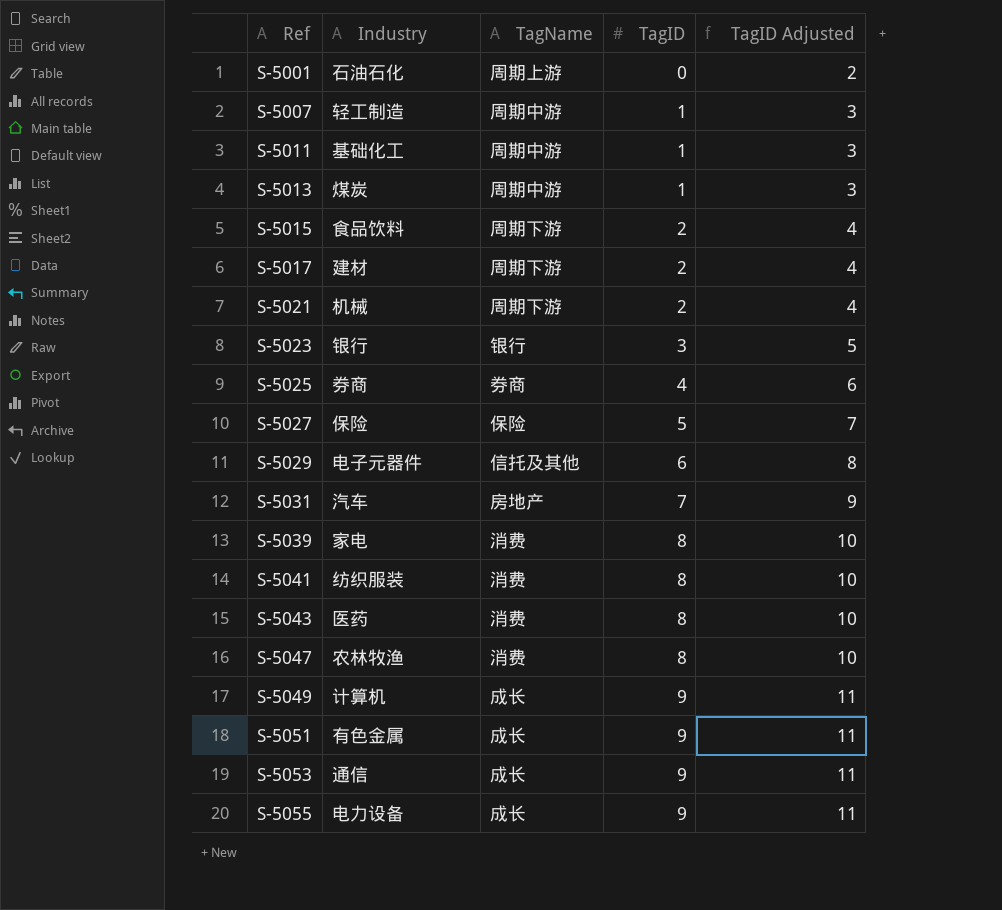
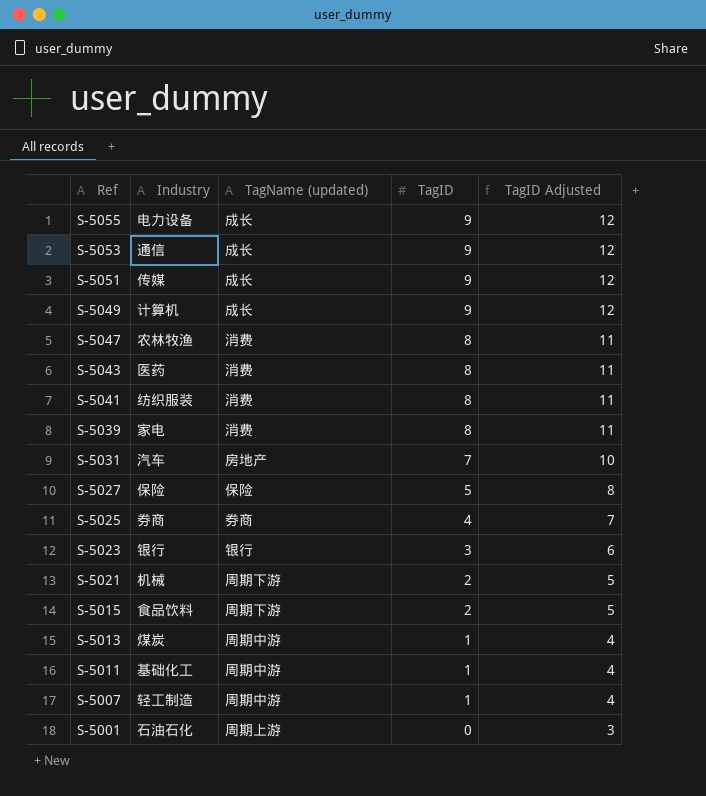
row order: Ref ascending -> Ref descending
column name: TagName -> TagName (updated)
column TagID Adjusted | formula: [TagID] + 2 -> [TagID] + 3
row S-5017: 建材 | 周期下游 | 2 | 4 -> none
row S-5029: 电子元器件 | 信托及其他 | 6 | 8 -> none
S-5051 | Industry: 有色金属 -> 传媒

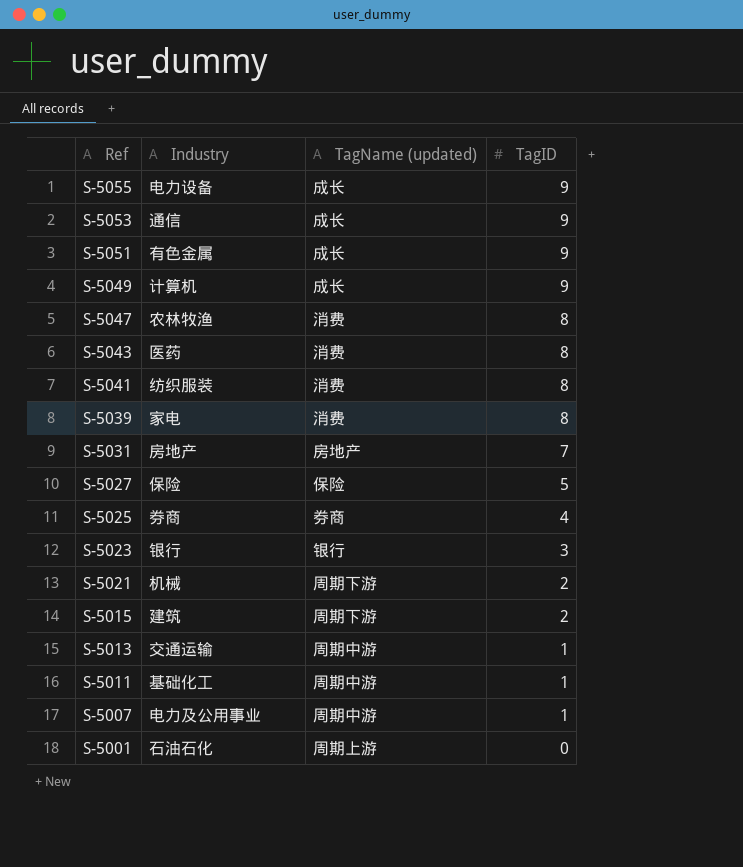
column TagID Adjusted | formula: [TagID] + 3 -> none
S-5051 | Industry: 传媒 -> 有色金属
S-5031 | Industry: 汽车 -> 房地产
S-5015 | Industry: 食品饮料 -> 建筑
S-5013 | Industry: 煤炭 -> 交通运输
S-5007 | Industry: 轻工制造 -> 电力及公用事业

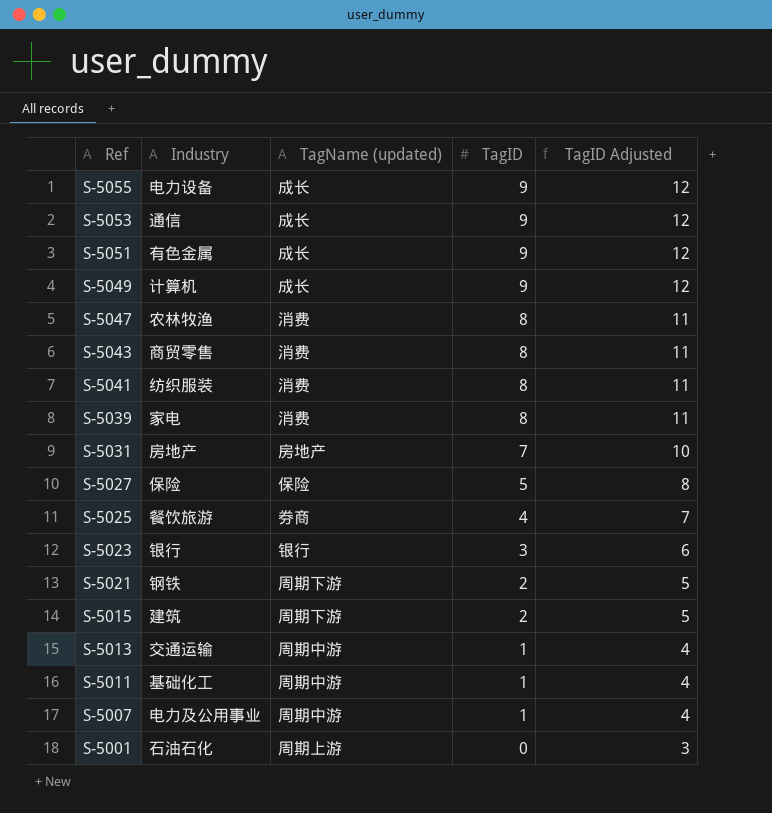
column TagID Adjusted | formula: none -> [TagID] + 3
S-5043 | Industry: 医药 -> 商贸零售
S-5025 | Industry: 券商 -> 餐饮旅游
S-5021 | Industry: 机械 -> 钢铁

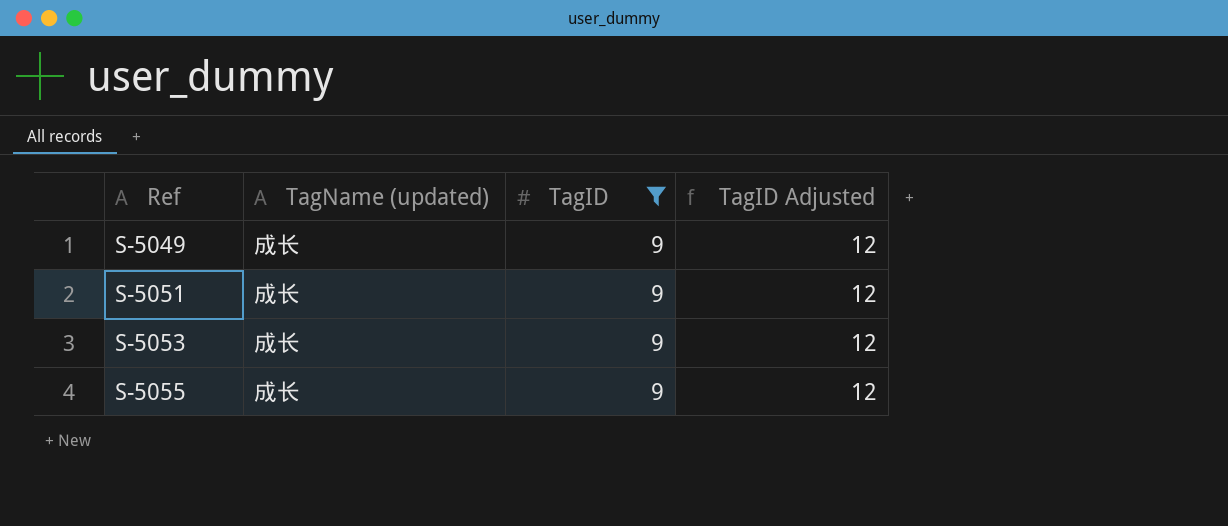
filter: none -> TagID = 9
row order: Ref descending -> Ref ascending
column Industry | position: 2 -> none

